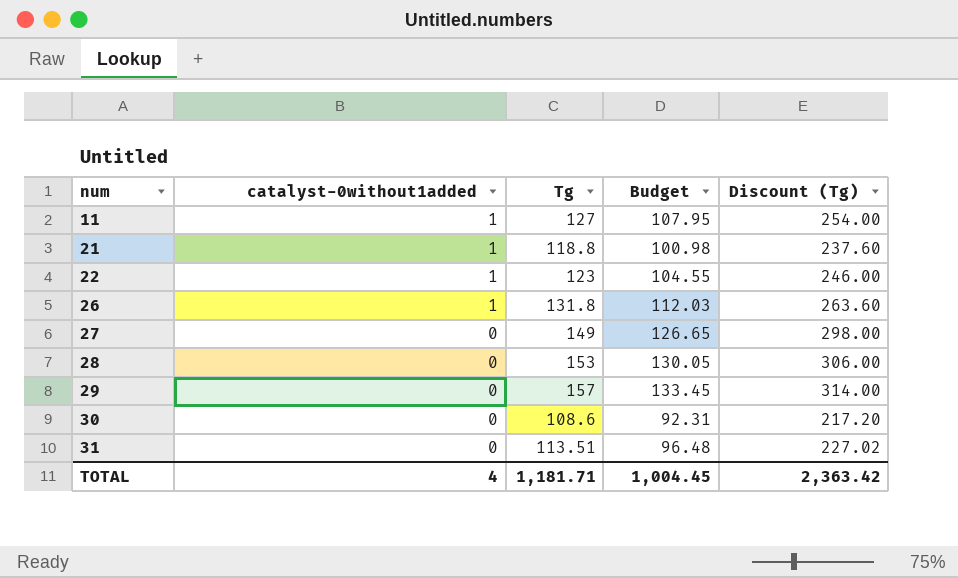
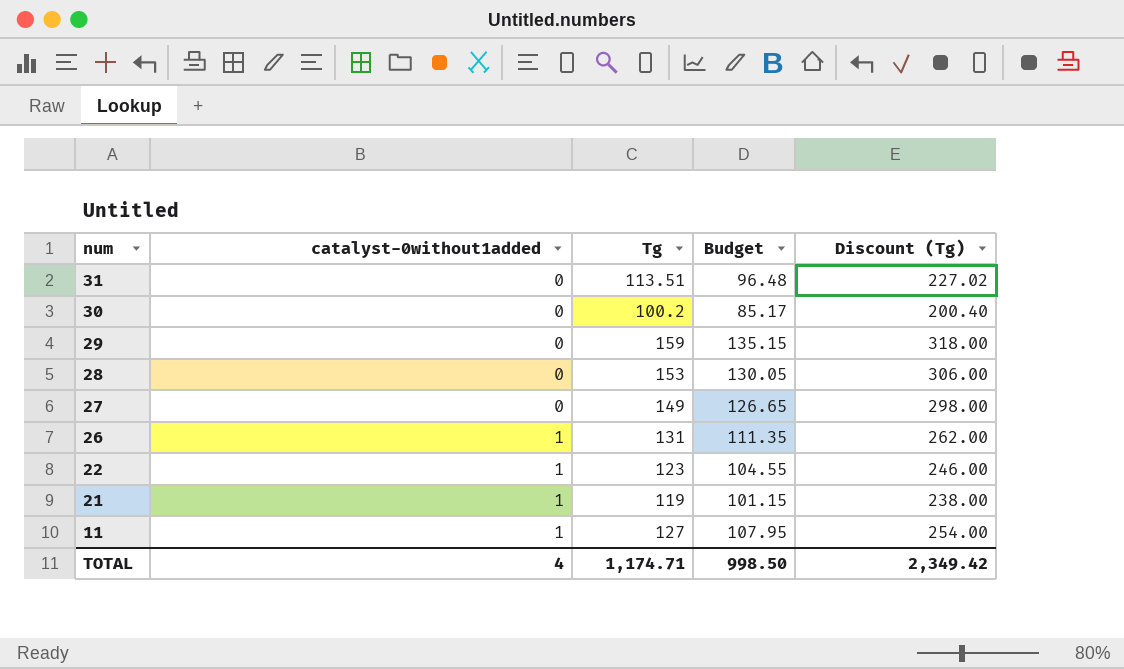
row order: num ascending -> num descending
30 | Tg: 108.6 -> 100.2
30 | Budget: 92.31 -> 85.17
30 | Discount (Tg): 217.20 -> 200.40
29 | Tg: 157 -> 159
29 | Budget: 133.45 -> 135.15
29 | Discount (Tg): 314.00 -> 318.00
26 | Tg: 131.8 -> 131
26 | Budget: 112.03 -> 111.35
26 | Discount (Tg): 263.60 -> 262.00
21 | Tg: 118.8 -> 119
21 | Budget: 100.98 -> 101.15
21 | Discount (Tg): 237.60 -> 238.00
TOTAL | Tg: 1,181.71 -> 1,174.71
TOTAL | Budget: 1,004.45 -> 998.50
TOTAL | Discount (Tg): 2,363.42 -> 2,349.42

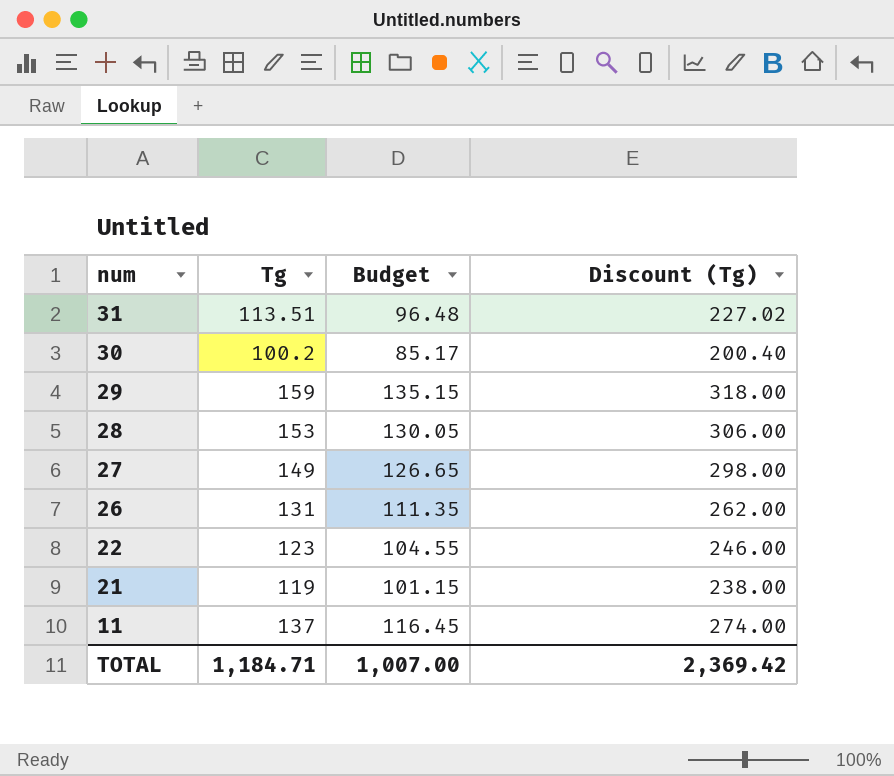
column catalyst-0without1added | position: 2 -> none
11 | Tg: 127 -> 137
11 | Budget: 107.95 -> 116.45
11 | Discount (Tg): 254.00 -> 274.00
TOTAL | Tg: 1,174.71 -> 1,184.71
TOTAL | Budget: 998.50 -> 1,007.00
TOTAL | Discount (Tg): 2,349.42 -> 2,369.42

